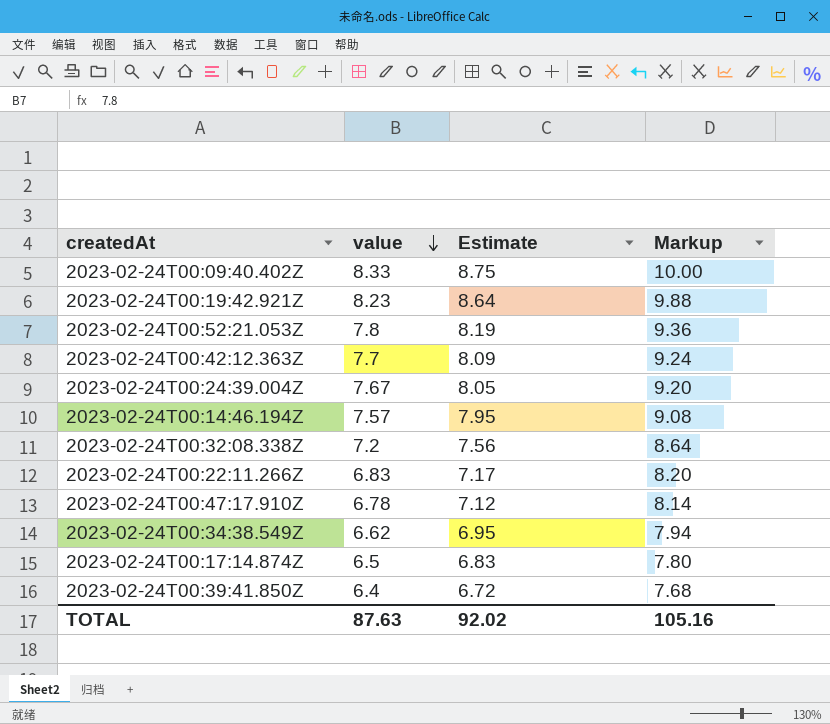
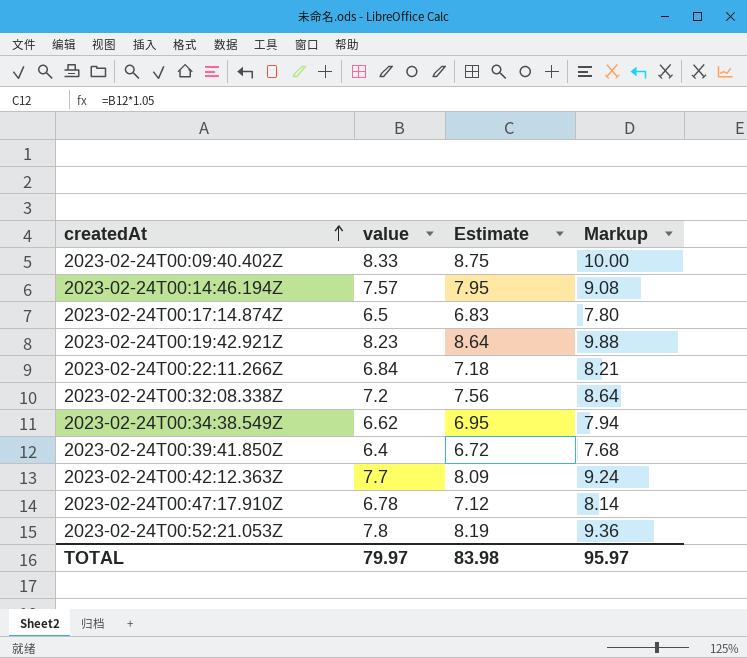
row order: value descending -> createdAt ascending
row 2023-02-24T00:24:39.004Z: 7.67 | 8.05 | 9.20 -> none
2023-02-24T00:22:11.266Z | value: 6.83 -> 6.84
2023-02-24T00:22:11.266Z | Estimate: 7.17 -> 7.18
2023-02-24T00:22:11.266Z | Markup: 8.20 -> 8.21
TOTAL | value: 87.63 -> 79.97
TOTAL | Estimate: 92.02 -> 83.98
TOTAL | Markup: 105.16 -> 95.97

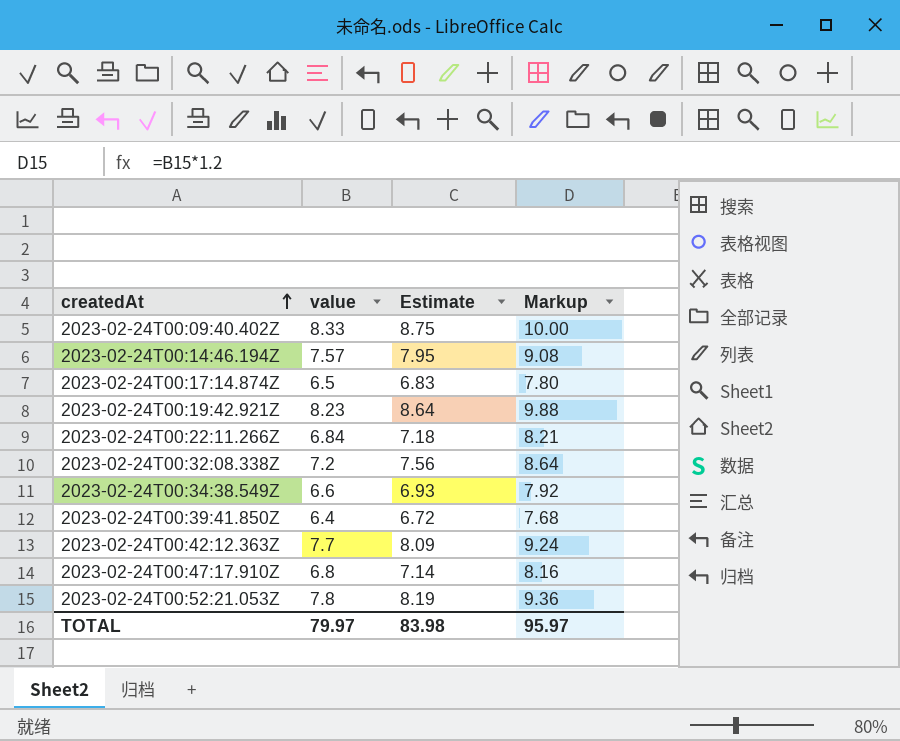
2023-02-24T00:34:38.549Z | value: 6.62 -> 6.6
2023-02-24T00:34:38.549Z | Estimate: 6.95 -> 6.93
2023-02-24T00:34:38.549Z | Markup: 7.94 -> 7.92
2023-02-24T00:47:17.910Z | value: 6.78 -> 6.8
2023-02-24T00:47:17.910Z | Estimate: 7.12 -> 7.14
2023-02-24T00:47:17.910Z | Markup: 8.14 -> 8.16

